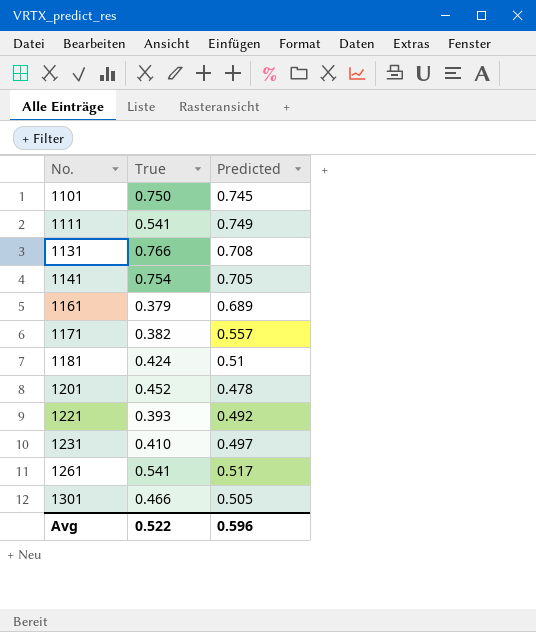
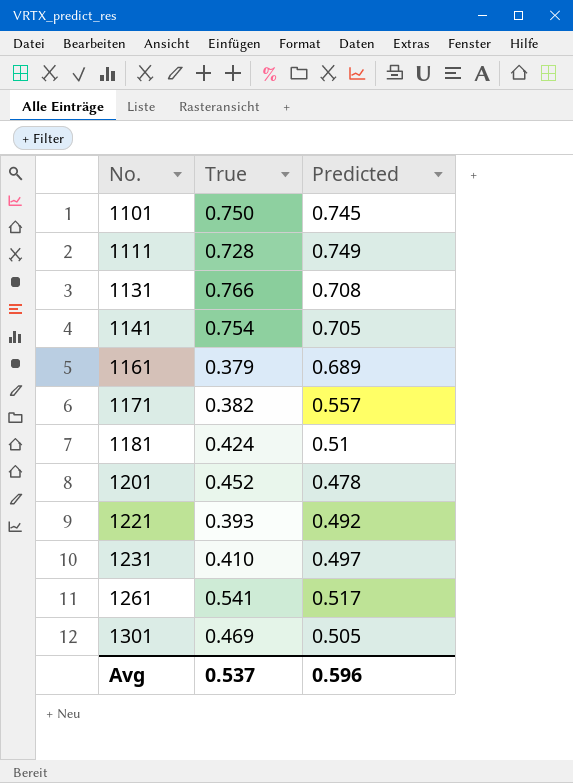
1111 | True: 0.541 -> 0.728
1301 | True: 0.466 -> 0.469
Avg | True: 0.522 -> 0.537

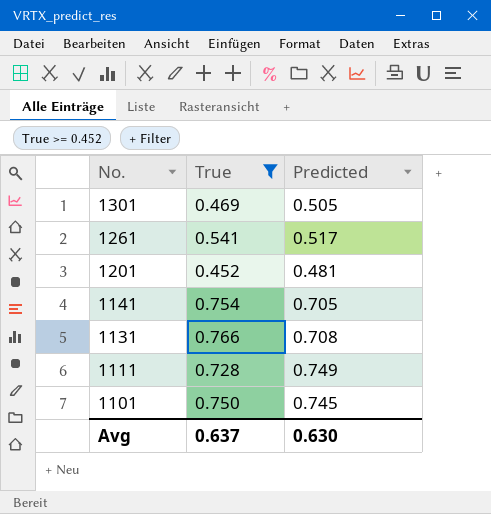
filter: none -> True >= 0.452
row order: No. ascending -> No. descending
1201 | Predicted: 0.478 -> 0.481
Avg | True: 0.537 -> 0.637
Avg | Predicted: 0.596 -> 0.630

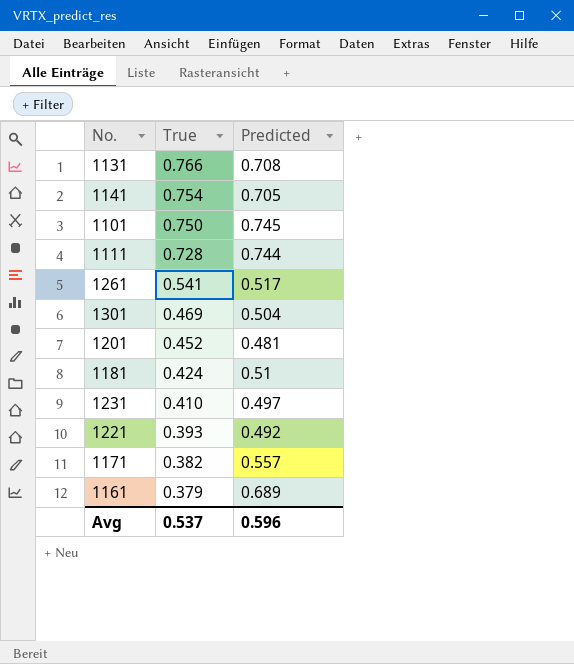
filter: True >= 0.452 -> none
row order: No. descending -> True descending
1111 | Predicted: 0.749 -> 0.744
1301 | Predicted: 0.505 -> 0.504
Avg | True: 0.637 -> 0.537
Avg | Predicted: 0.630 -> 0.596

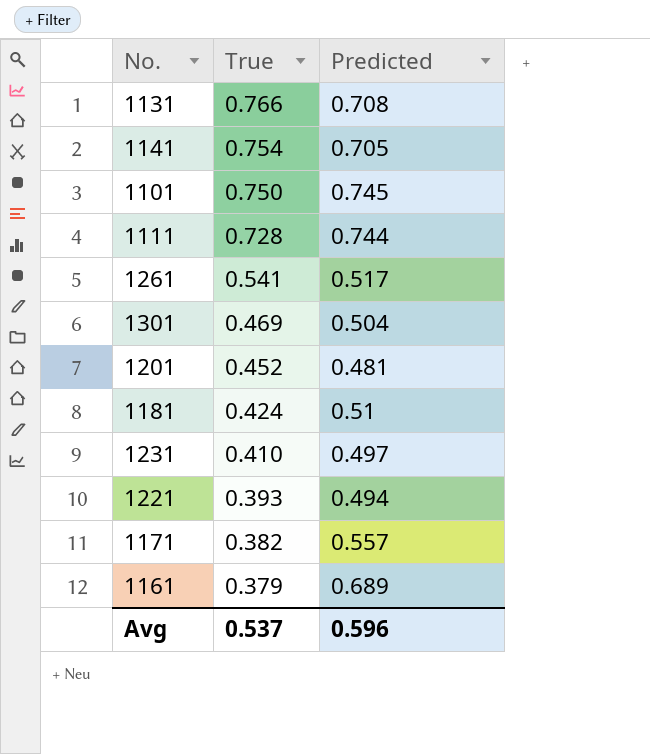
1221 | Predicted: 0.492 -> 0.494

